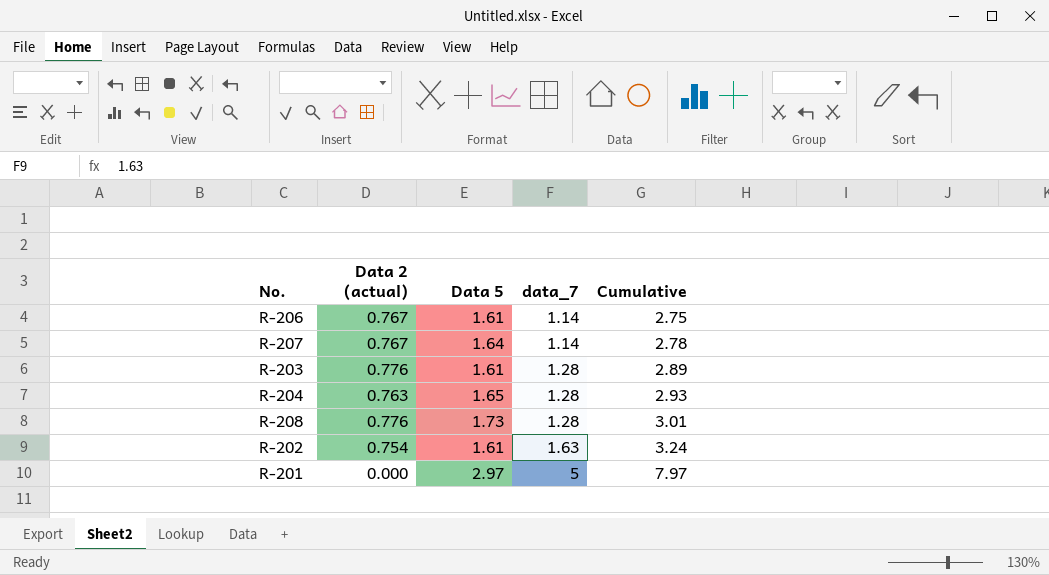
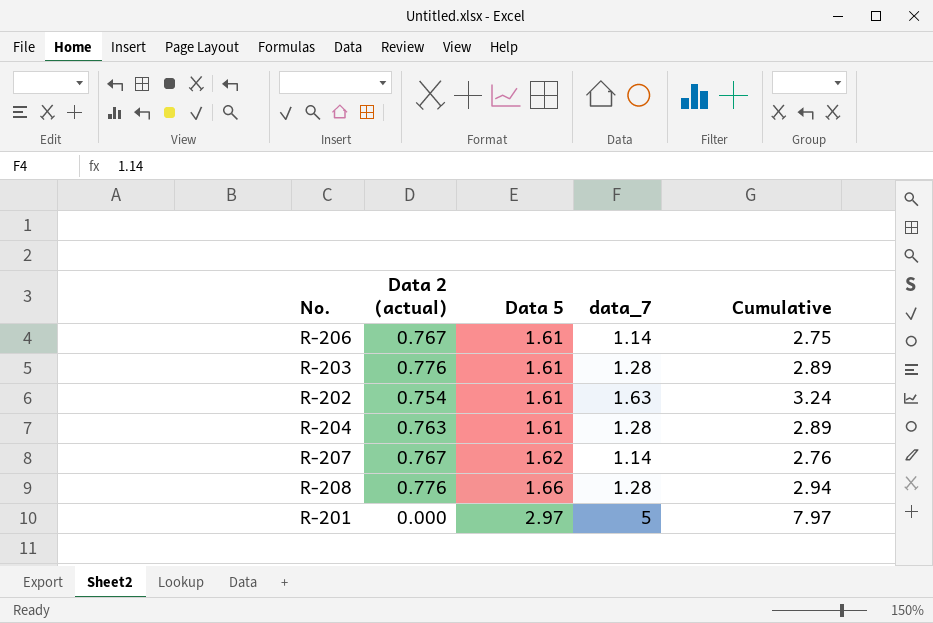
row order: data_7 ascending -> Data 5 ascending
R-204 | Data 5: 1.65 -> 1.61
R-204 | Cumulative: 2.93 -> 2.89
R-207 | Data 5: 1.64 -> 1.62
R-207 | Cumulative: 2.78 -> 2.76
R-208 | Data 5: 1.73 -> 1.66
R-208 | Cumulative: 3.01 -> 2.94

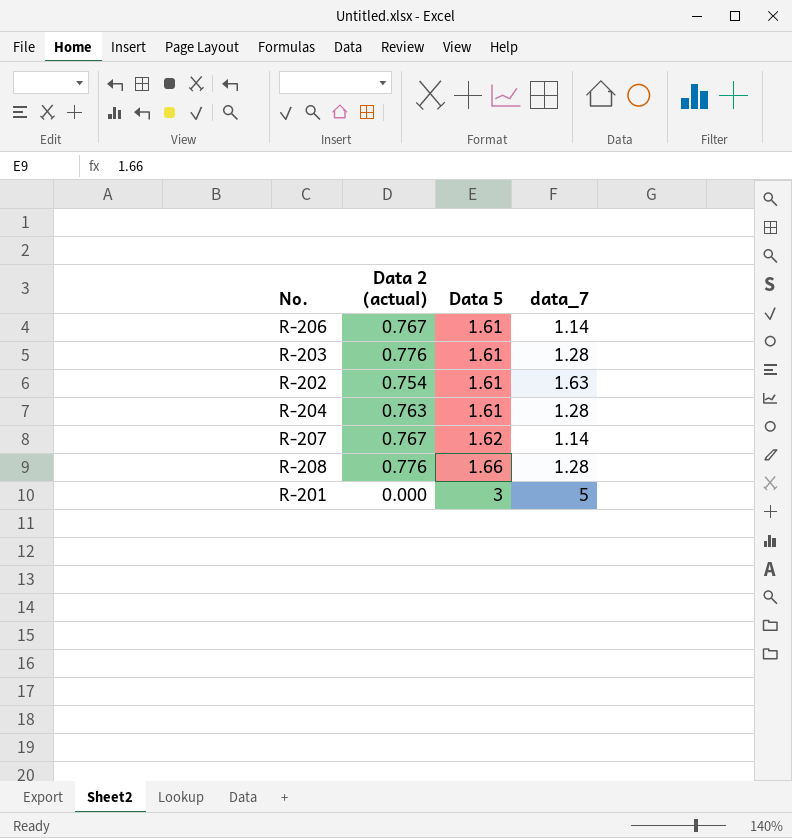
column Cumulative | formula: [Data 5] + [data_7] -> none
R-201 | Data 5: 2.97 -> 3

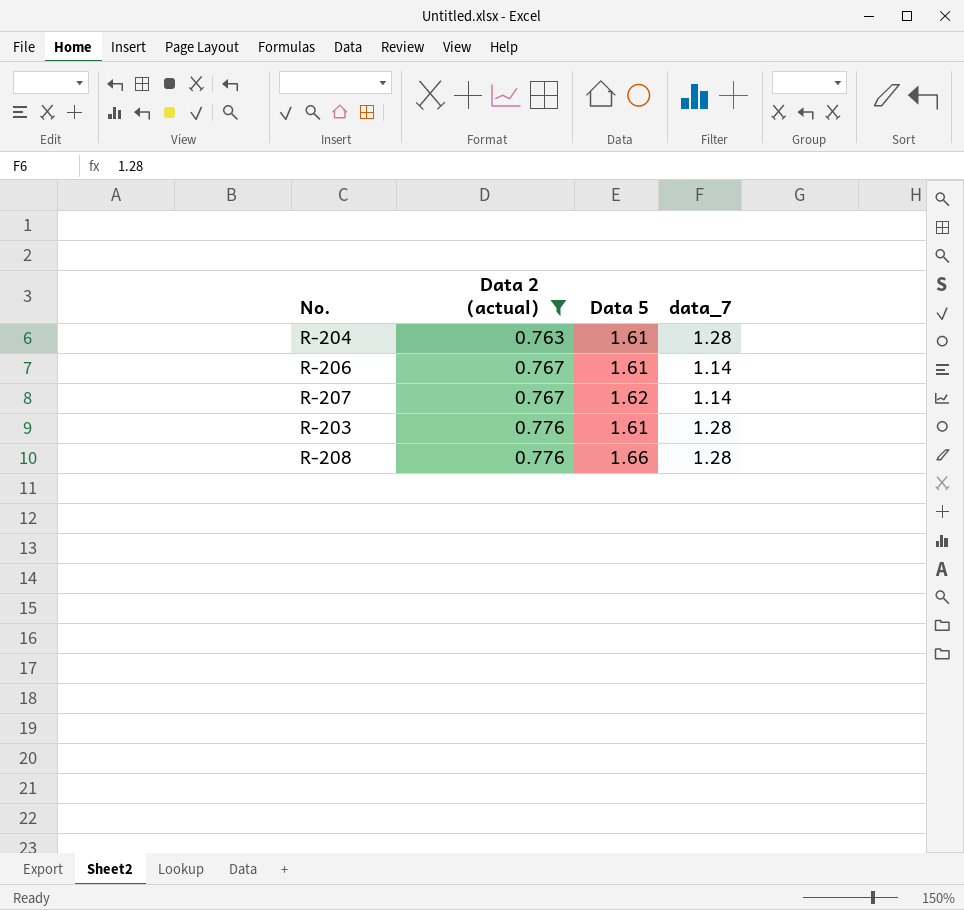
filter: none -> Data 2 (actual) >= 0.763
row order: Data 5 ascending -> Data 2 (actual) ascending

